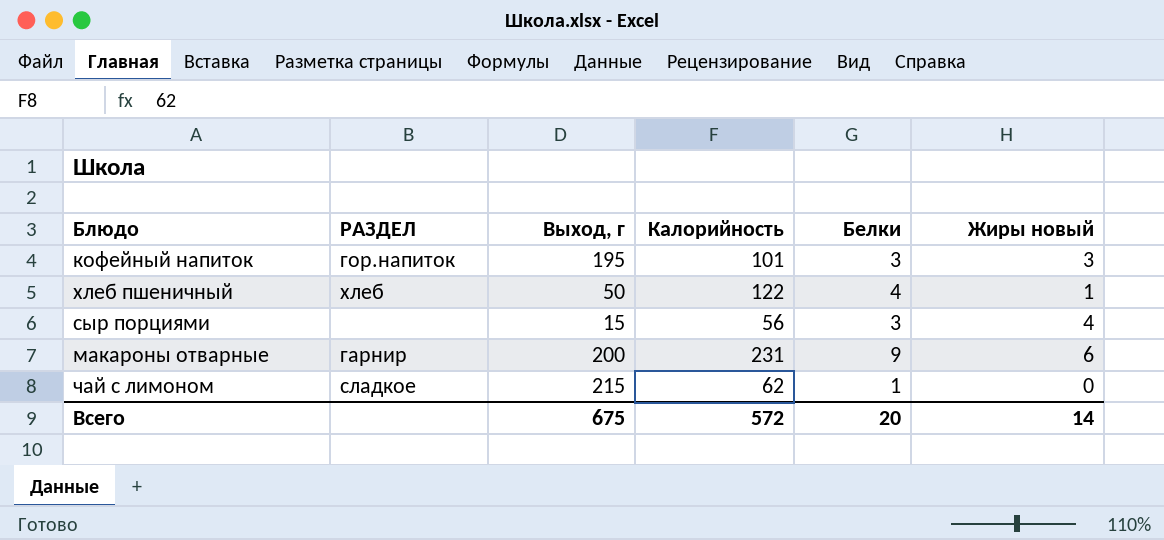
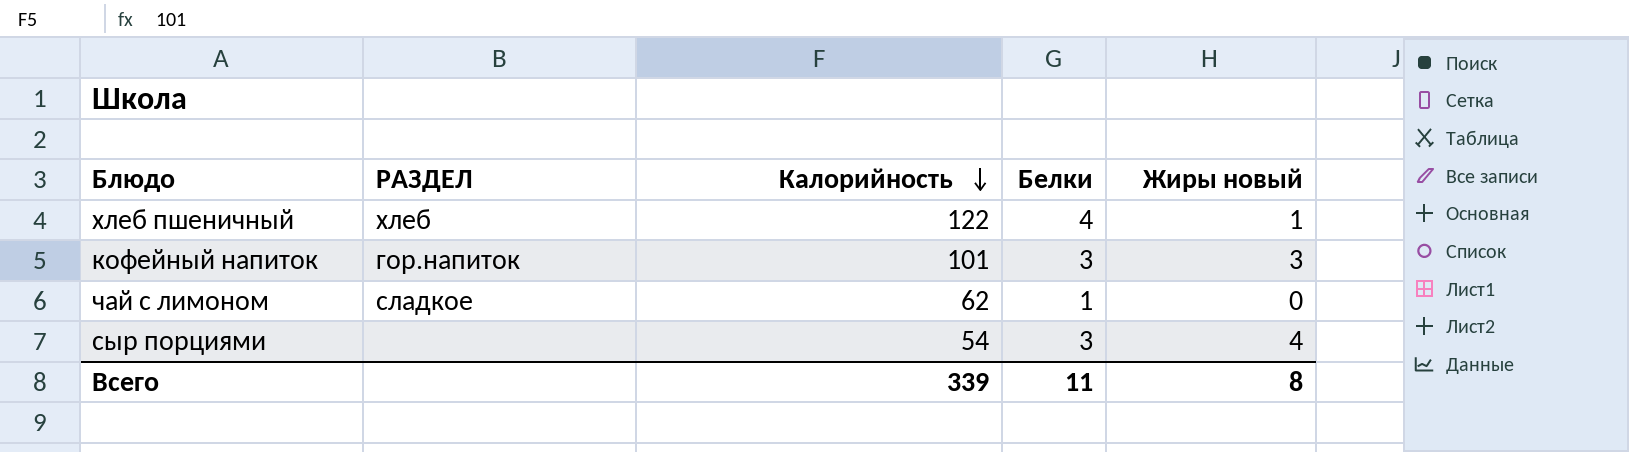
row order: none -> Калорийность descending
column Выход, г | position: 3 -> none
row макароны отварные: гарнир | 200 | 231 | 9 | 6 -> none
сыр порциями | Калорийность: 56 -> 54
Всего | Калорийность: 572 -> 339
Всего | Белки: 20 -> 11
Всего | Жиры новый: 14 -> 8

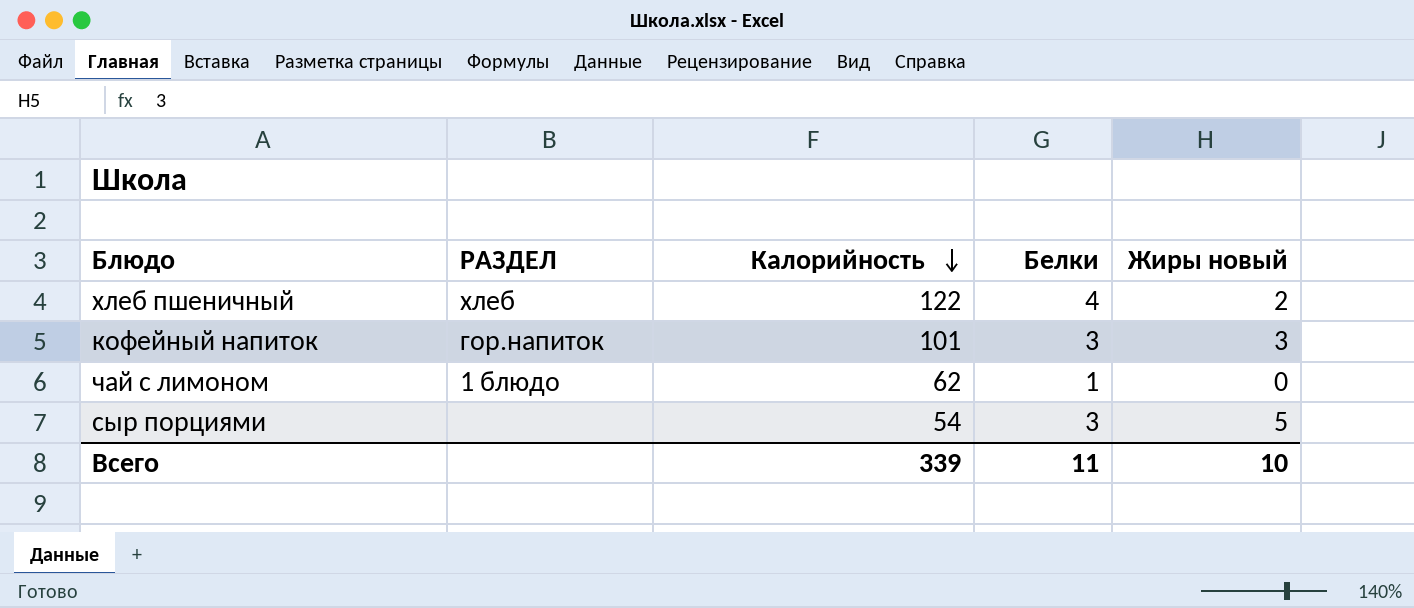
хлеб пшеничный | Жиры новый: 1 -> 2
чай с лимоном | РАЗДЕЛ: сладкое -> 1 блюдо
сыр порциями | Жиры новый: 4 -> 5
Всего | Жиры новый: 8 -> 10

